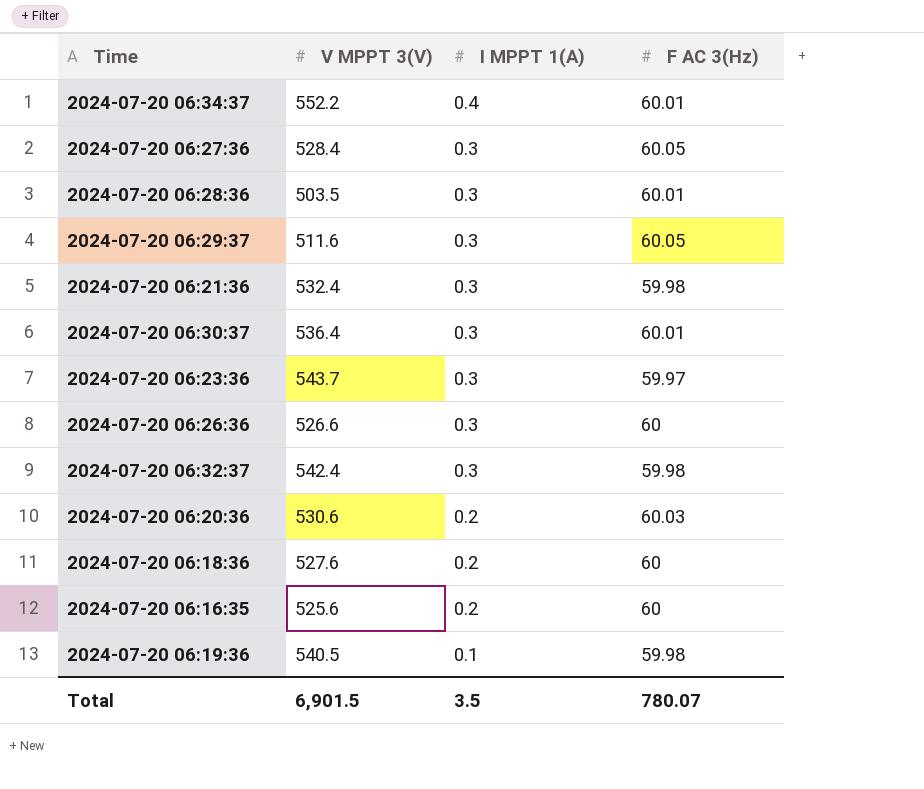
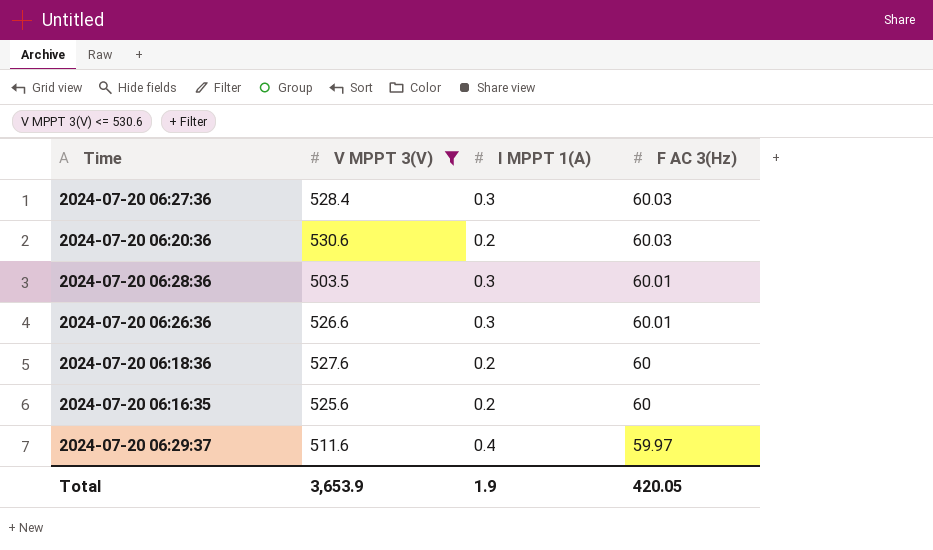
filter: none -> V MPPT 3(V) <= 530.6
row order: I MPPT 1(A) descending -> F AC 3(Hz) descending
2024-07-20 06:27:36 | F AC 3(Hz): 60.05 -> 60.03
2024-07-20 06:26:36 | F AC 3(Hz): 60 -> 60.01
2024-07-20 06:29:37 | I MPPT 1(A): 0.3 -> 0.4
2024-07-20 06:29:37 | F AC 3(Hz): 60.05 -> 59.97
Total | V MPPT 3(V): 6,901.5 -> 3,653.9
Total | I MPPT 1(A): 3.5 -> 1.9
Total | F AC 3(Hz): 780.07 -> 420.05

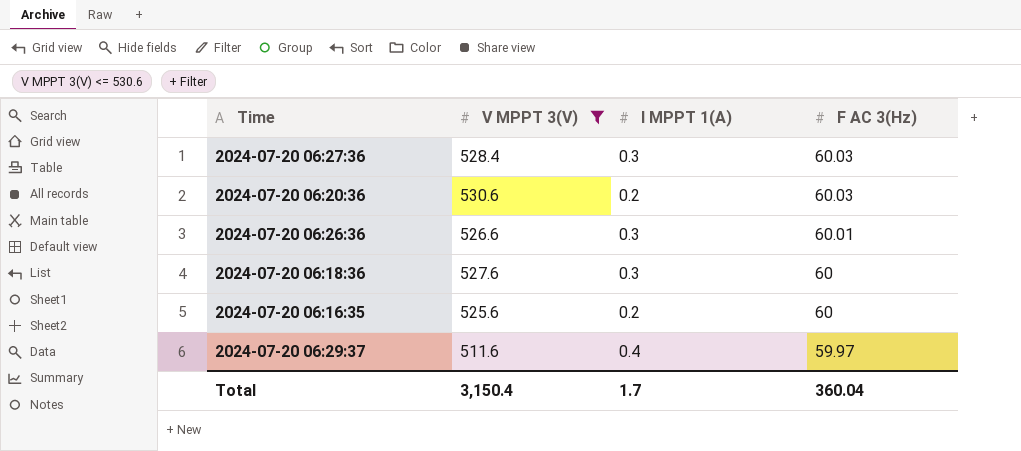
row 2024-07-20 06:28:36: 503.5 | 0.3 | 60.01 -> none
2024-07-20 06:18:36 | I MPPT 1(A): 0.2 -> 0.3
Total | V MPPT 3(V): 3,653.9 -> 3,150.4
Total | I MPPT 1(A): 1.9 -> 1.7
Total | F AC 3(Hz): 420.05 -> 360.04

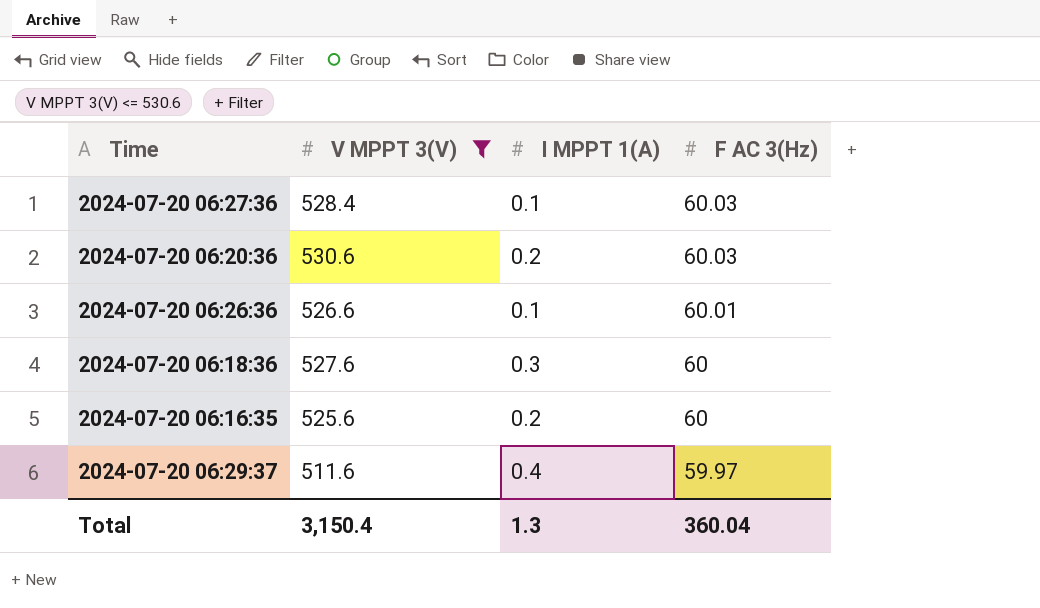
2024-07-20 06:27:36 | I MPPT 1(A): 0.3 -> 0.1
2024-07-20 06:26:36 | I MPPT 1(A): 0.3 -> 0.1
Total | I MPPT 1(A): 1.7 -> 1.3

